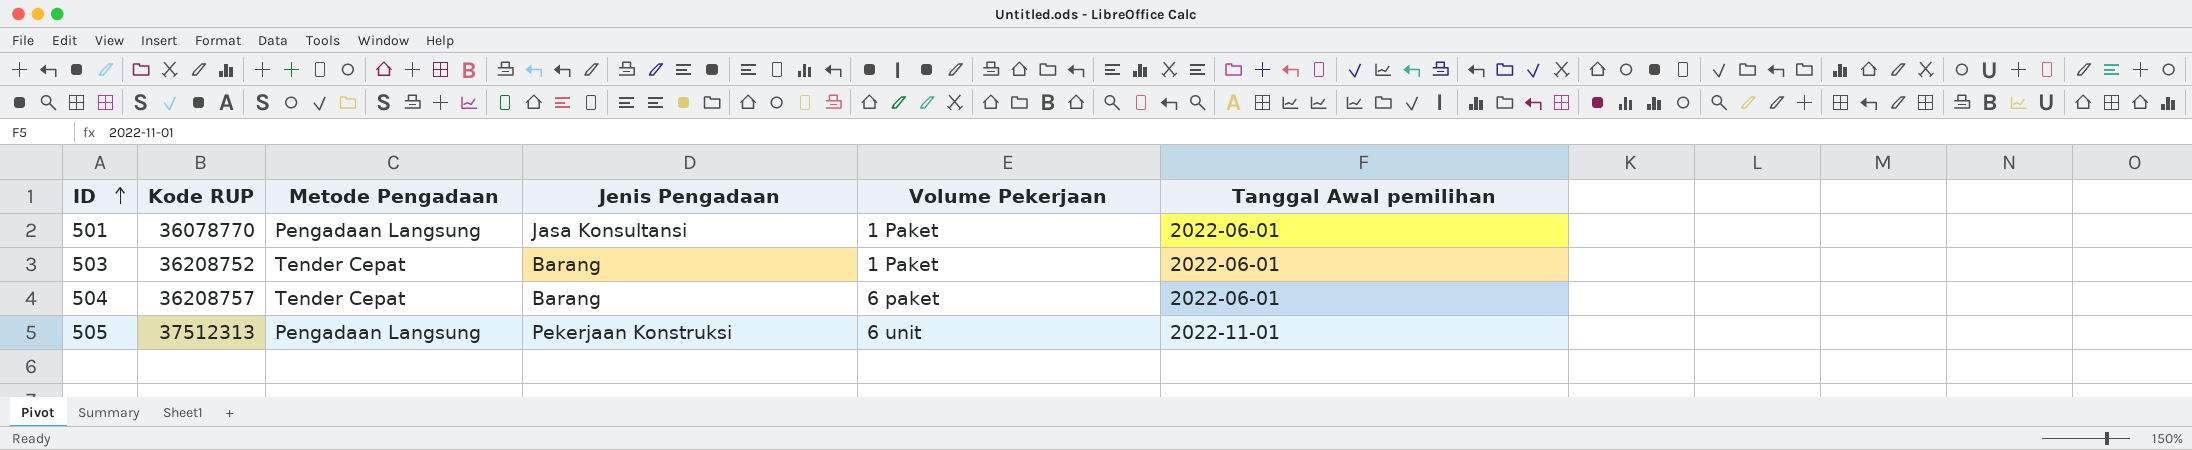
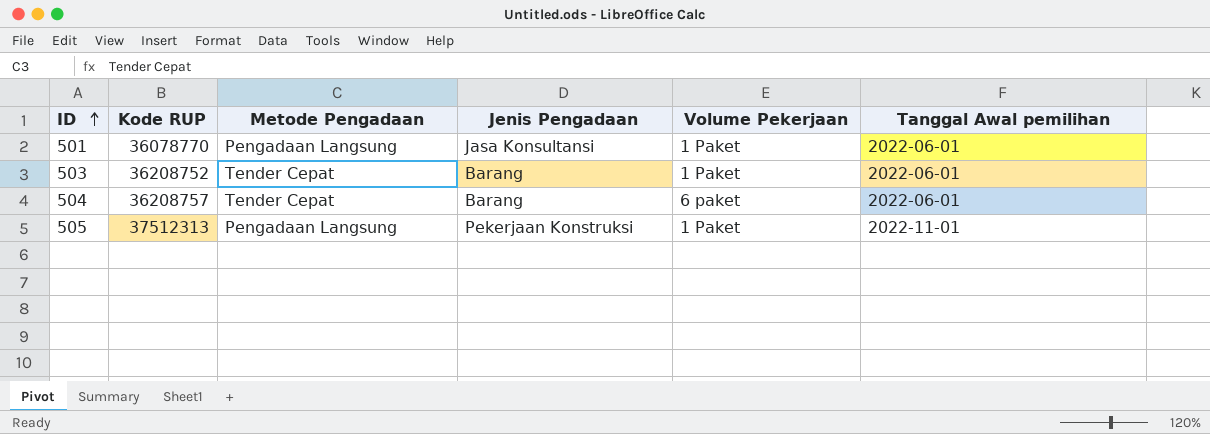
505 | Volume Pekerjaan: 6 unit -> 1 Paket

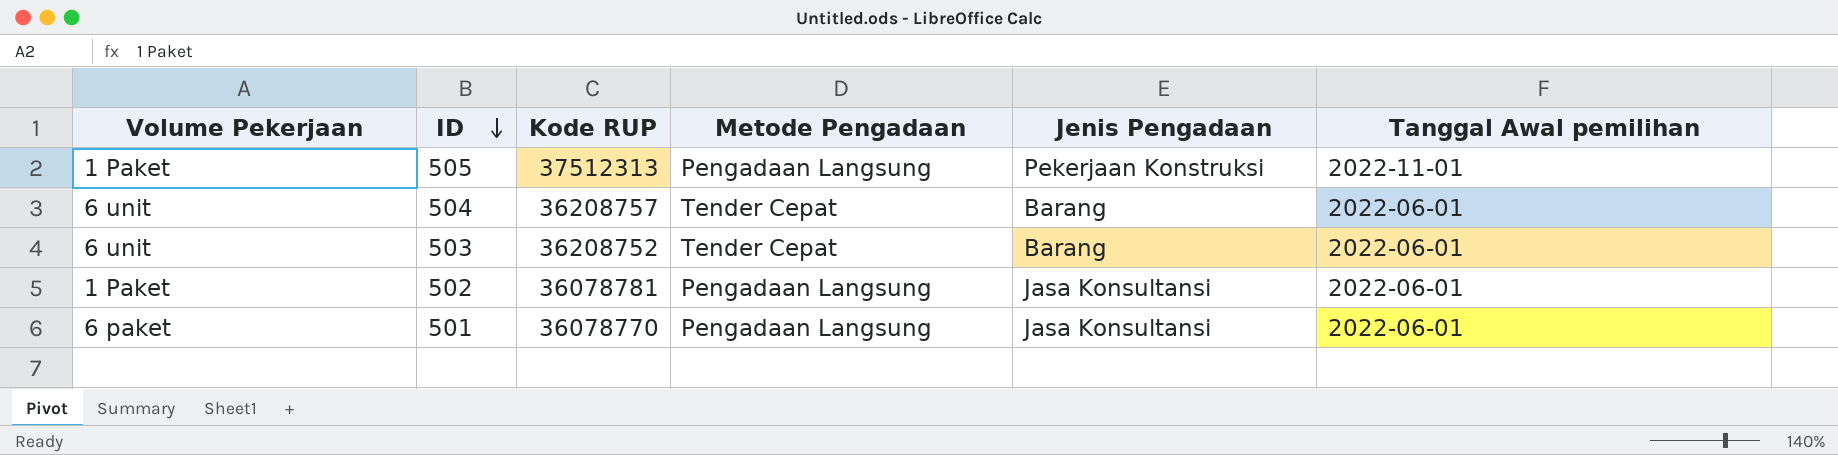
row order: ID ascending -> ID descending
column Volume Pekerjaan | position: 5 -> 1
504 | Volume Pekerjaan: 6 paket -> 6 unit
503 | Volume Pekerjaan: 1 Paket -> 6 unit
row 502: none -> 1 Paket | 36078781 | Pengadaan Langsung | Jasa Konsultansi | 2022-06-01
501 | Volume Pekerjaan: 1 Paket -> 6 paket

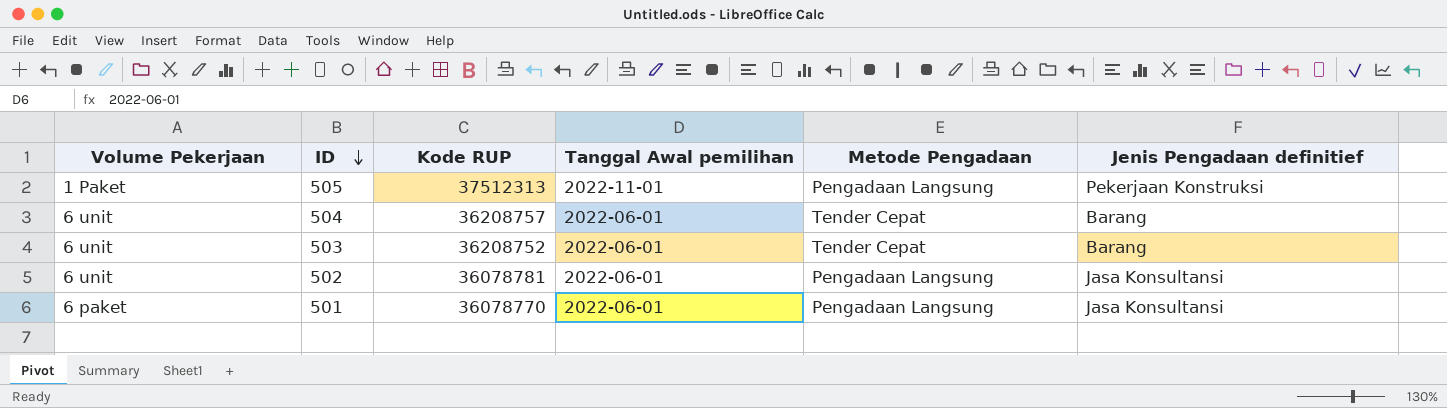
column Tanggal Awal pemilihan | position: 6 -> 4
column name: Jenis Pengadaan -> Jenis Pengadaan definitief
502 | Volume Pekerjaan: 1 Paket -> 6 unit

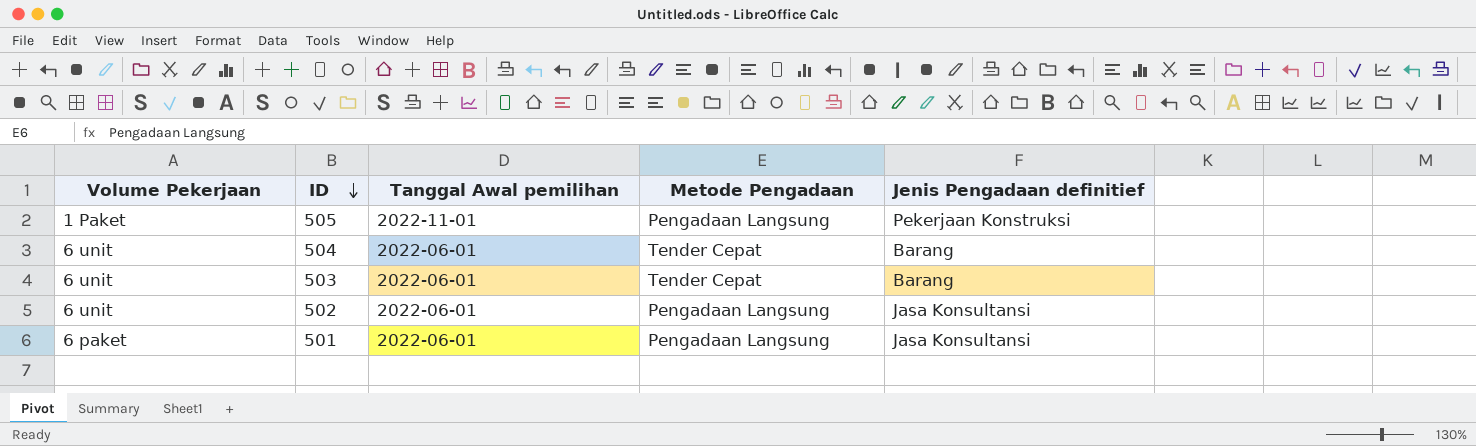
column Kode RUP | position: 3 -> none

